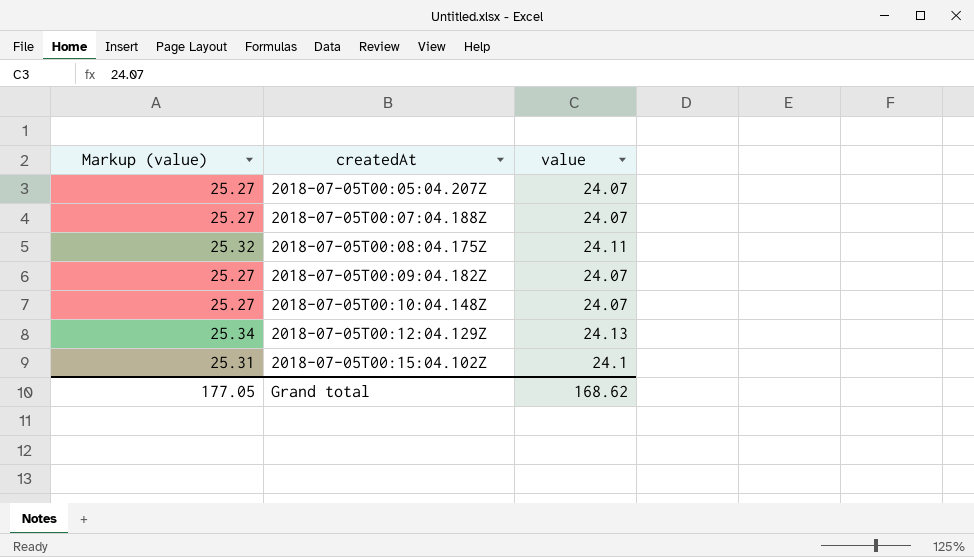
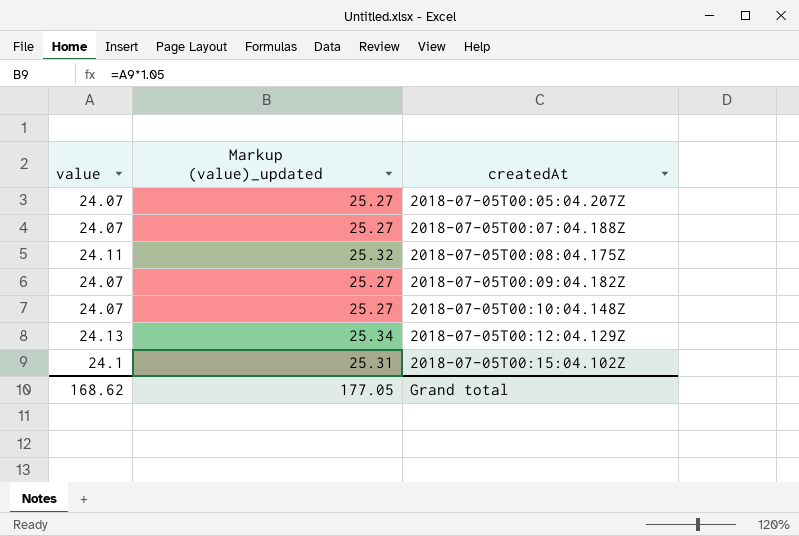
column value | position: 3 -> 1
column name: Markup (value) -> Markup (value)_updated

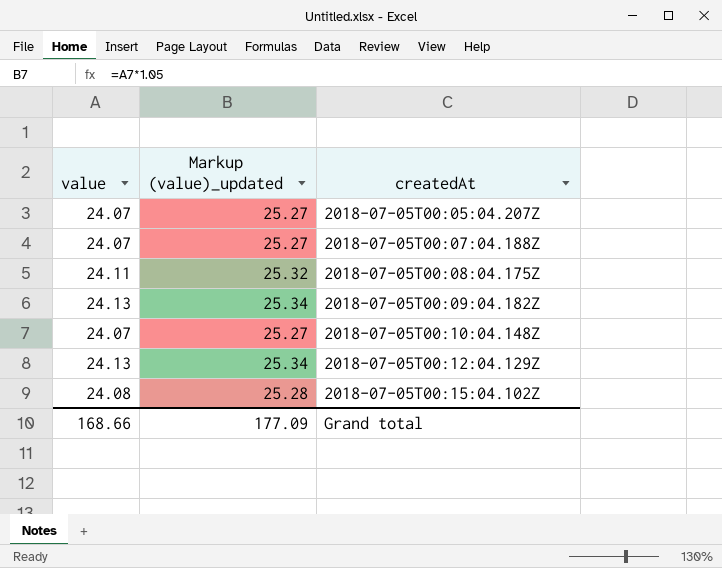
2018-07-05T00:09:04.182Z | value: 24.07 -> 24.13
2018-07-05T00:09:04.182Z | Markup (value)_updated: 25.27 -> 25.34
2018-07-05T00:15:04.102Z | value: 24.1 -> 24.08
2018-07-05T00:15:04.102Z | Markup (value)_updated: 25.31 -> 25.28
Grand total | value: 168.62 -> 168.66
Grand total | Markup (value)_updated: 177.05 -> 177.09

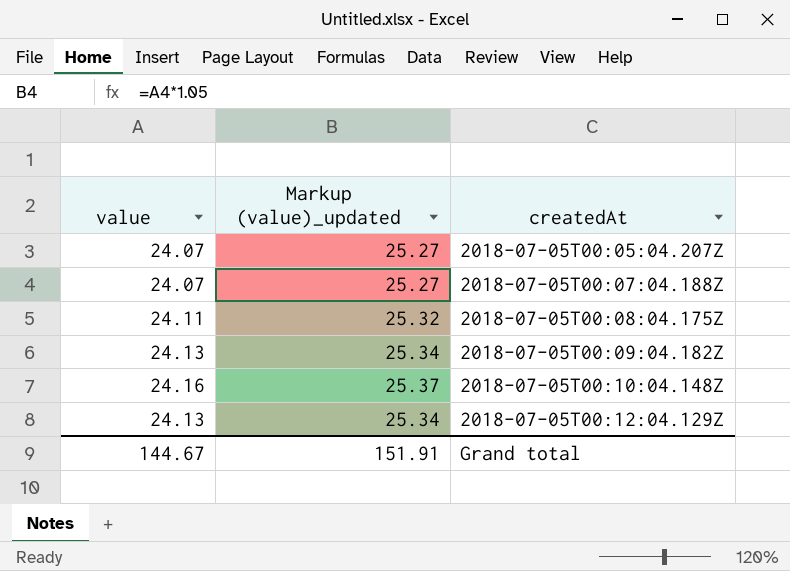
row 2018-07-05T00:15:04.102Z: 24.08 | 25.28 -> none
2018-07-05T00:10:04.148Z | value: 24.07 -> 24.16
2018-07-05T00:10:04.148Z | Markup (value)_updated: 25.27 -> 25.37
Grand total | value: 168.66 -> 144.67
Grand total | Markup (value)_updated: 177.09 -> 151.91

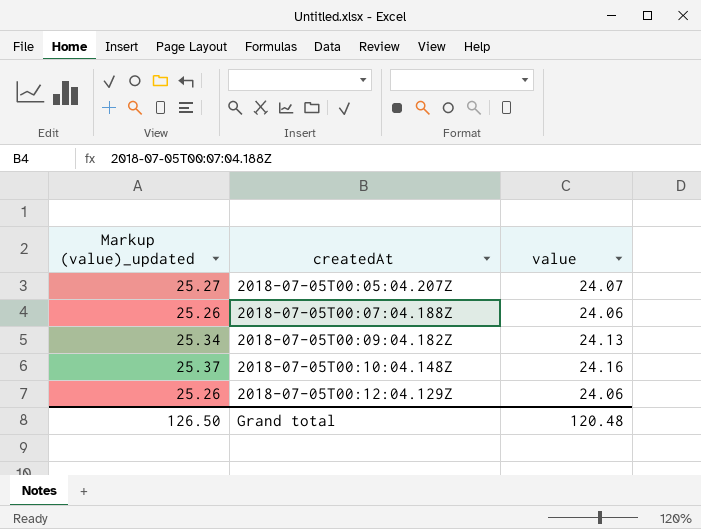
column value | position: 1 -> 3
row 2018-07-05T00:08:04.175Z: 24.11 | 25.32 -> none
2018-07-05T00:07:04.188Z | Markup (value)_updated: 25.27 -> 25.26
2018-07-05T00:07:04.188Z | value: 24.07 -> 24.06
2018-07-05T00:12:04.129Z | Markup (value)_updated: 25.34 -> 25.26
2018-07-05T00:12:04.129Z | value: 24.13 -> 24.06
Grand total | Markup (value)_updated: 151.91 -> 126.50
Grand total | value: 144.67 -> 120.48

